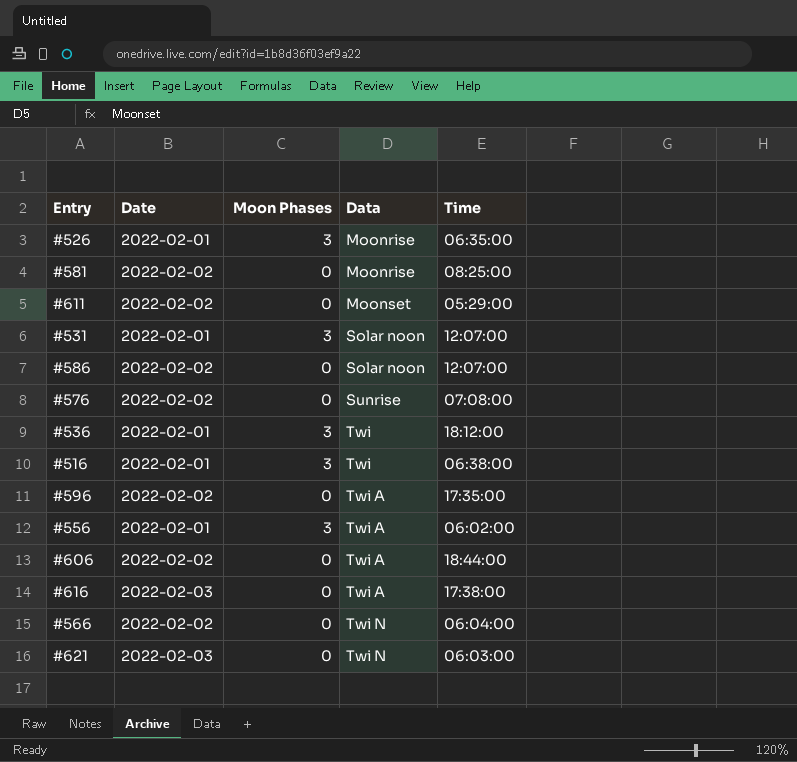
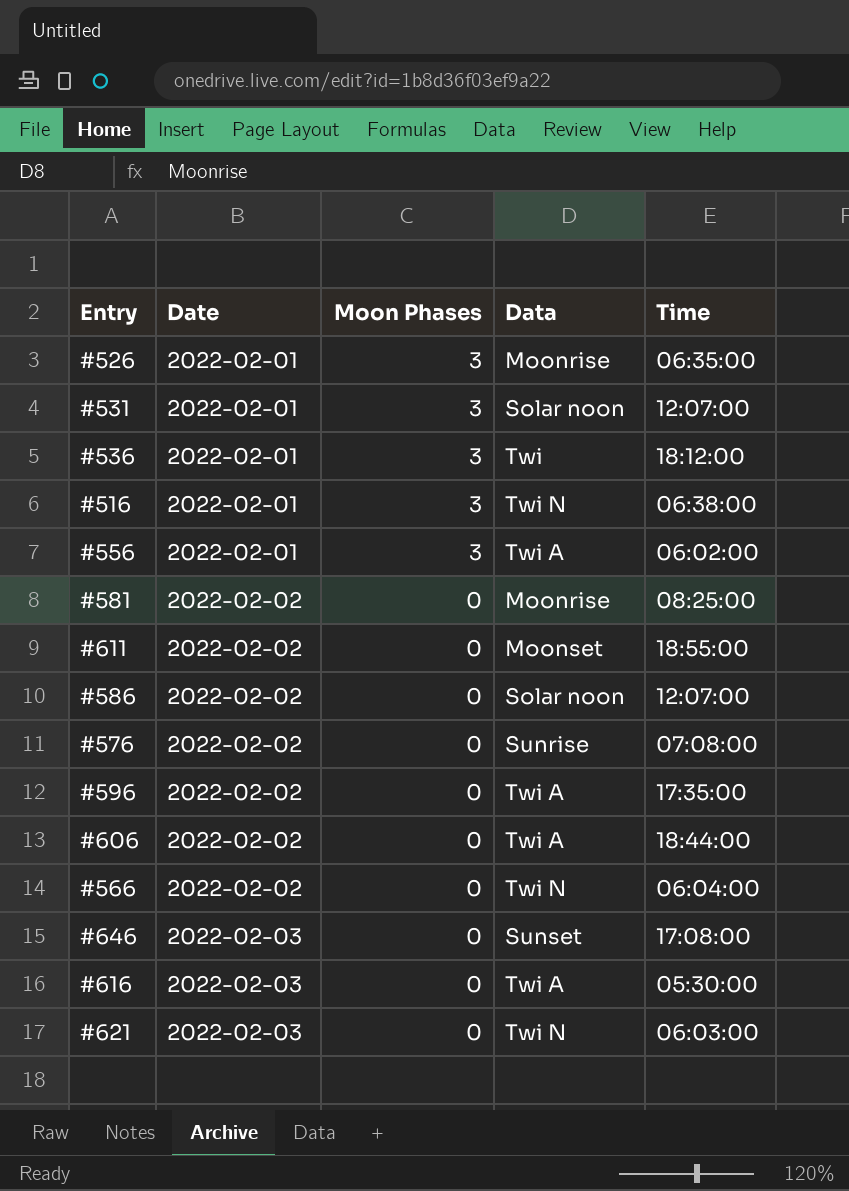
row order: Data ascending -> Date ascending
#516 | Data: Twi -> Twi N
#611 | Time: 05:29:00 -> 18:55:00
row #646: none -> 2022-02-03 | 0 | Sunset | 17:08:00
#616 | Time: 17:38:00 -> 05:30:00

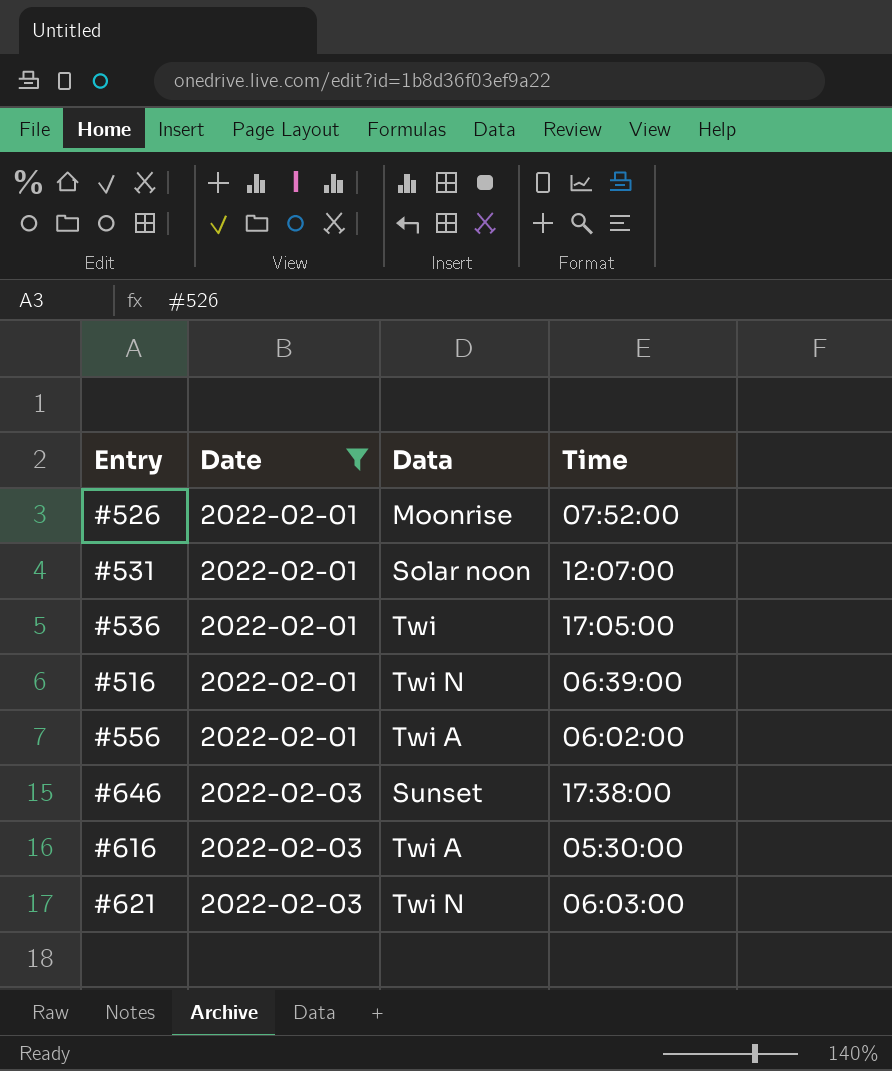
filter: none -> Date != 2022-02-02
column Moon Phases | position: 3 -> none
#526 | Time: 06:35:00 -> 07:52:00
#536 | Time: 18:12:00 -> 17:05:00
#516 | Time: 06:38:00 -> 06:39:00
#646 | Time: 17:08:00 -> 17:38:00

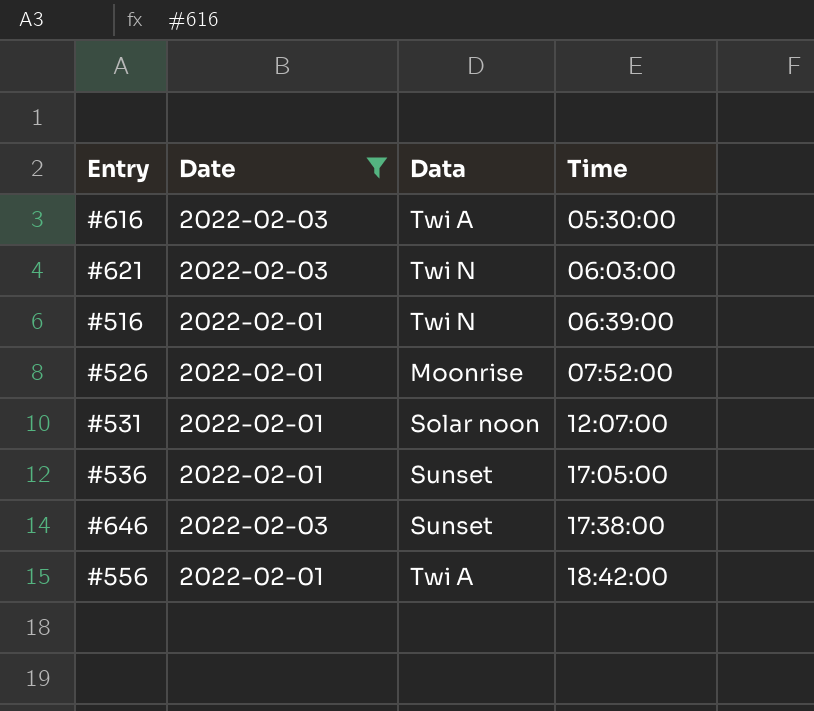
row order: Date ascending -> Time ascending
#536 | Data: Twi -> Sunset
#556 | Time: 06:02:00 -> 18:42:00

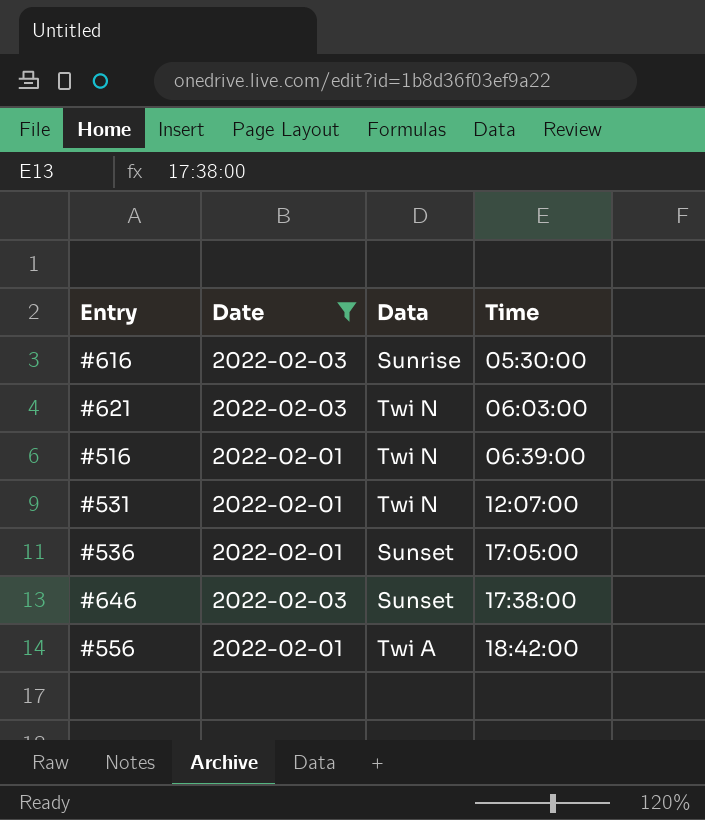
row #526: 2022-02-01 | Moonrise | 07:52:00 -> none
#616 | Data: Twi A -> Sunrise
#531 | Data: Solar noon -> Twi N

